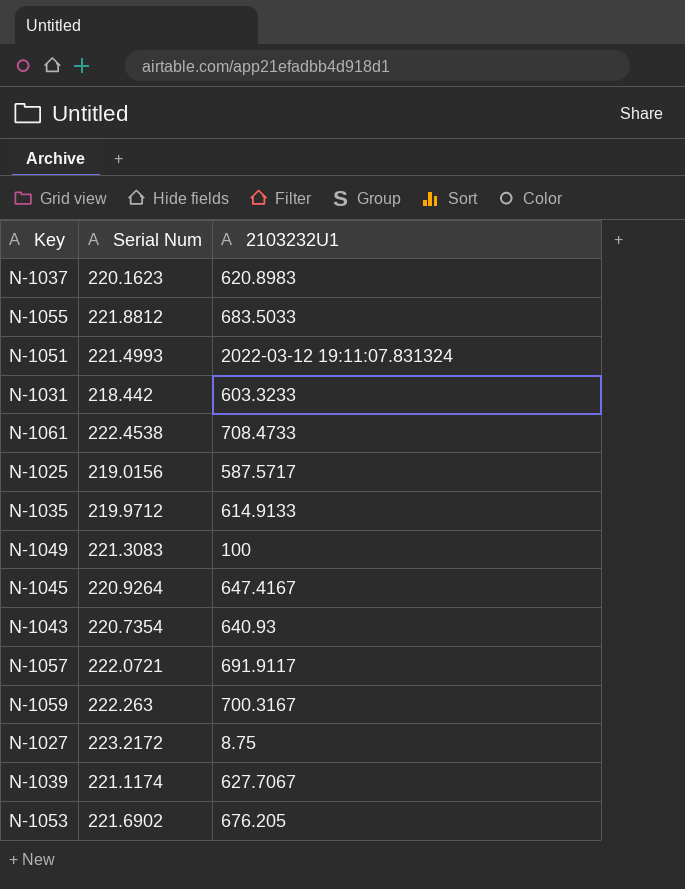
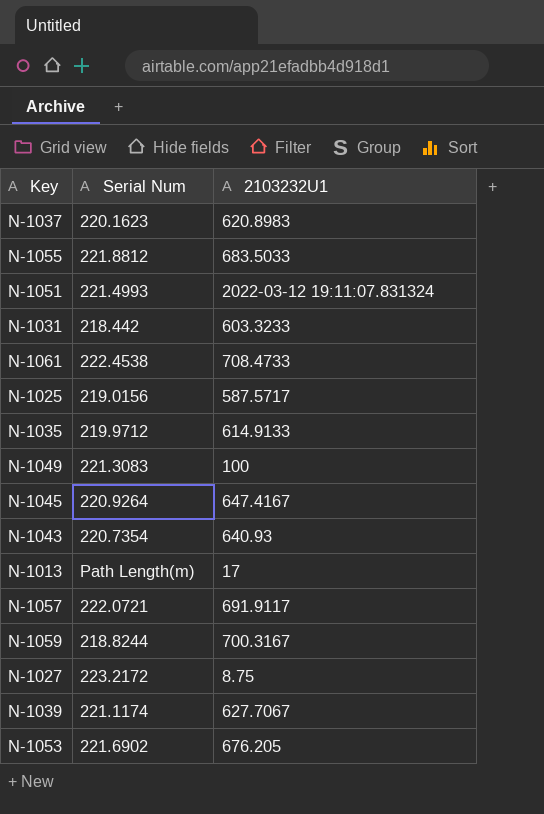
row N-1013: none -> Path Length(m) | 17
N-1059 | Serial Num: 222.263 -> 218.8244

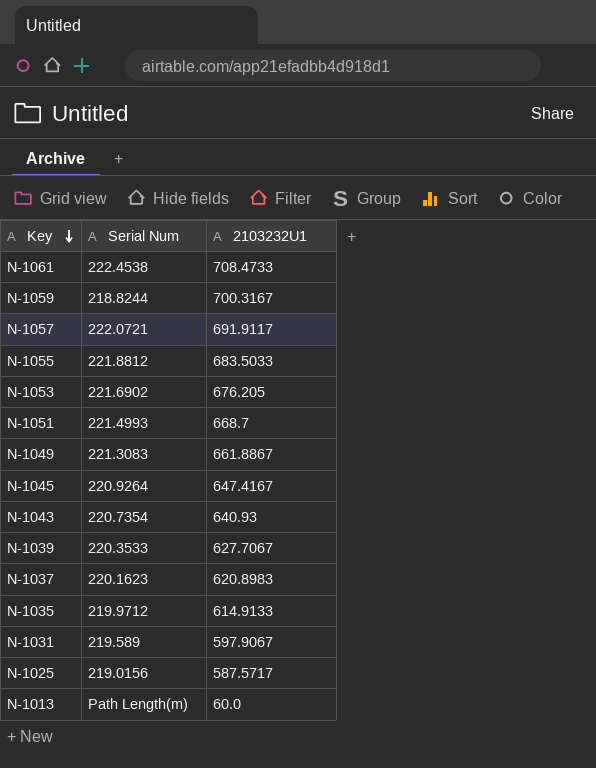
row order: none -> Key descending
row N-1027: 223.2172 | 8.75 -> none
N-1051 | 2103232U1: 2022-03-12 19:11:07.831324 -> 668.7
N-1049 | 2103232U1: 100 -> 661.8867
N-1039 | Serial Num: 221.1174 -> 220.3533
N-1031 | Serial Num: 218.442 -> 219.589
N-1031 | 2103232U1: 603.3233 -> 597.9067
N-1013 | 2103232U1: 17 -> 60.0

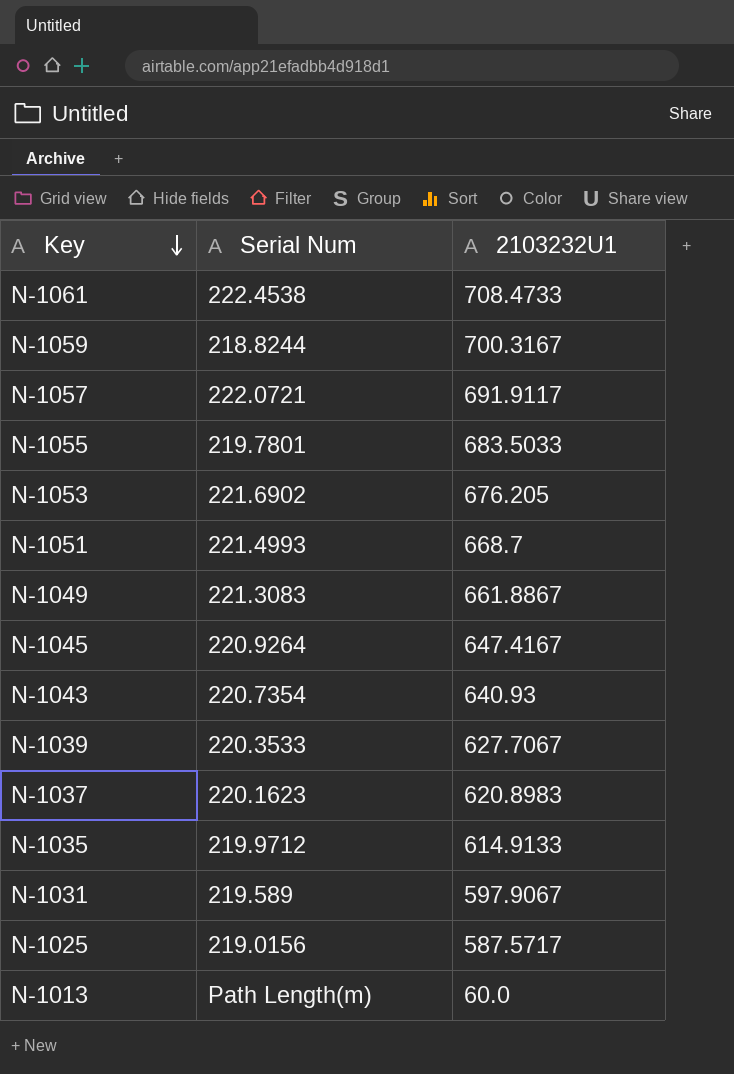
N-1055 | Serial Num: 221.8812 -> 219.7801

